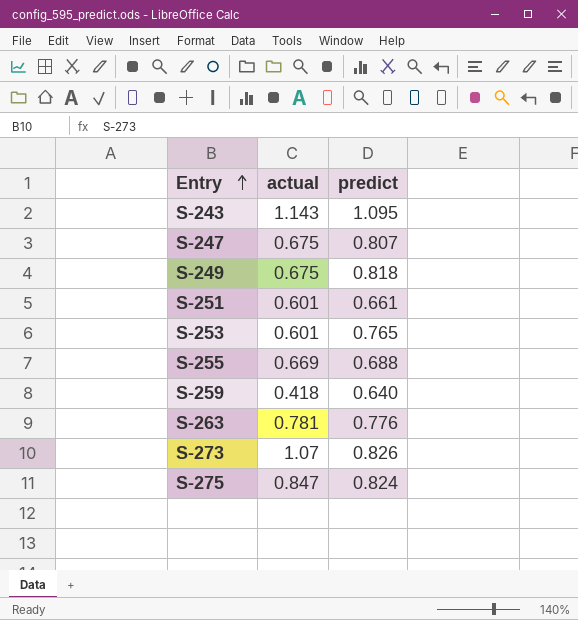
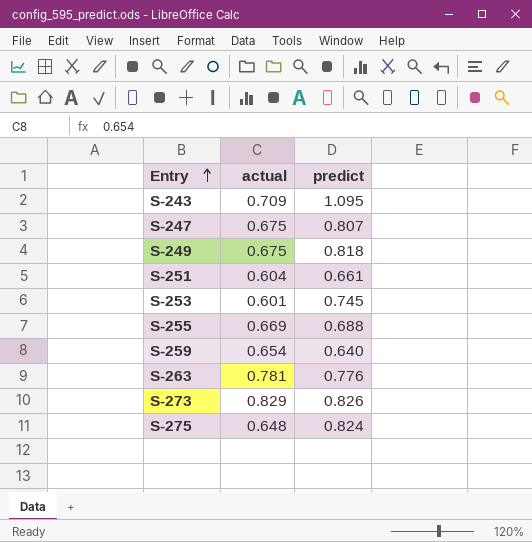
S-243 | actual: 1.143 -> 0.709
S-251 | actual: 0.601 -> 0.604
S-253 | predict: 0.765 -> 0.745
S-259 | actual: 0.418 -> 0.654
S-273 | actual: 1.07 -> 0.829
S-275 | actual: 0.847 -> 0.648

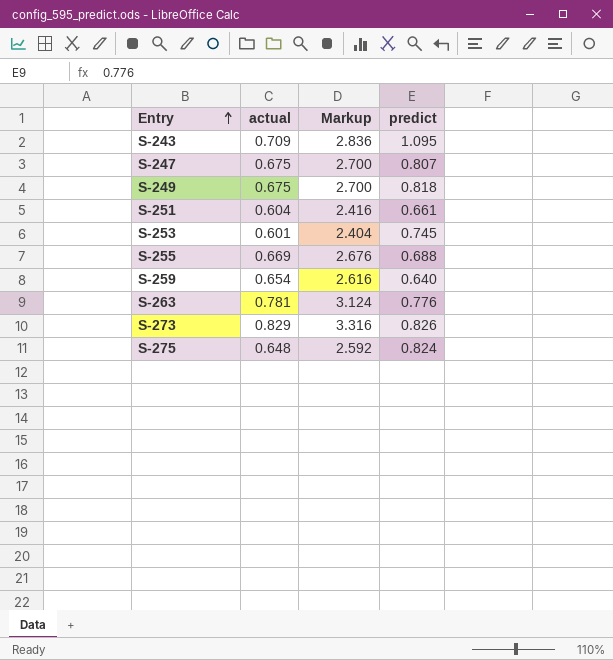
column Markup | formula: none -> [actual] * 4

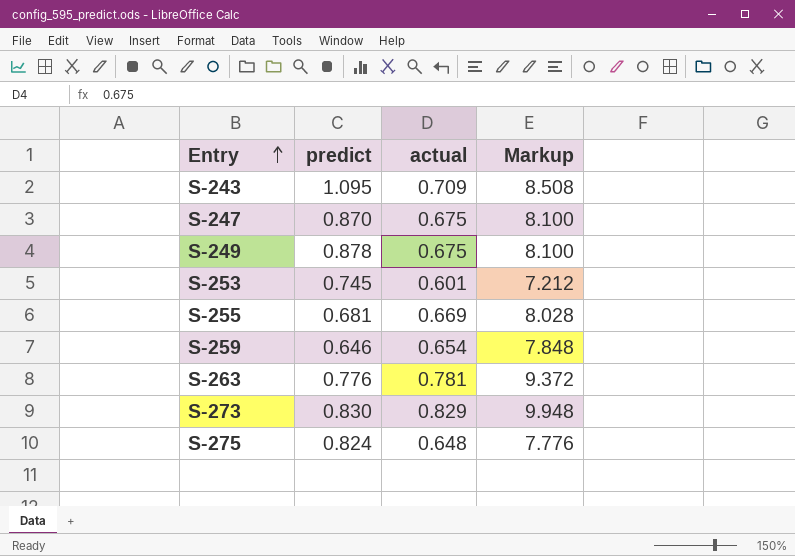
column predict | position: 4 -> 2
column Markup | formula: [actual] * 4 -> [actual] * 12
row S-251: 0.604 | 2.416 | 0.661 -> none
S-247 | predict: 0.807 -> 0.870
S-249 | predict: 0.818 -> 0.878
S-255 | predict: 0.688 -> 0.681
S-259 | predict: 0.640 -> 0.646
S-273 | predict: 0.826 -> 0.830

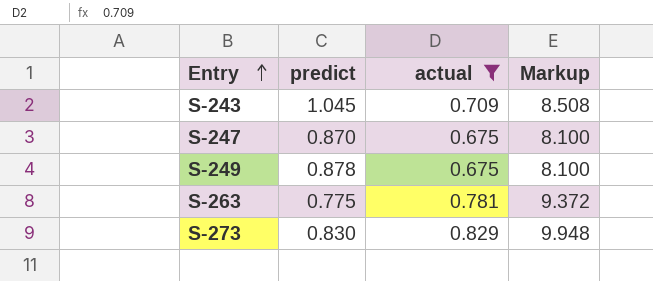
filter: none -> actual >= 0.675
S-243 | predict: 1.095 -> 1.045
S-263 | predict: 0.776 -> 0.775

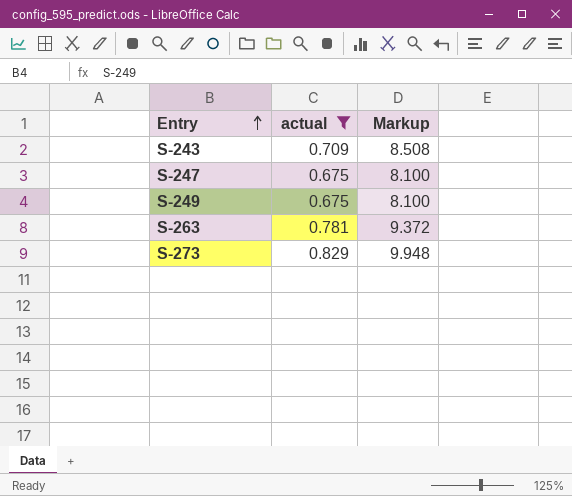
column predict | position: 2 -> none

